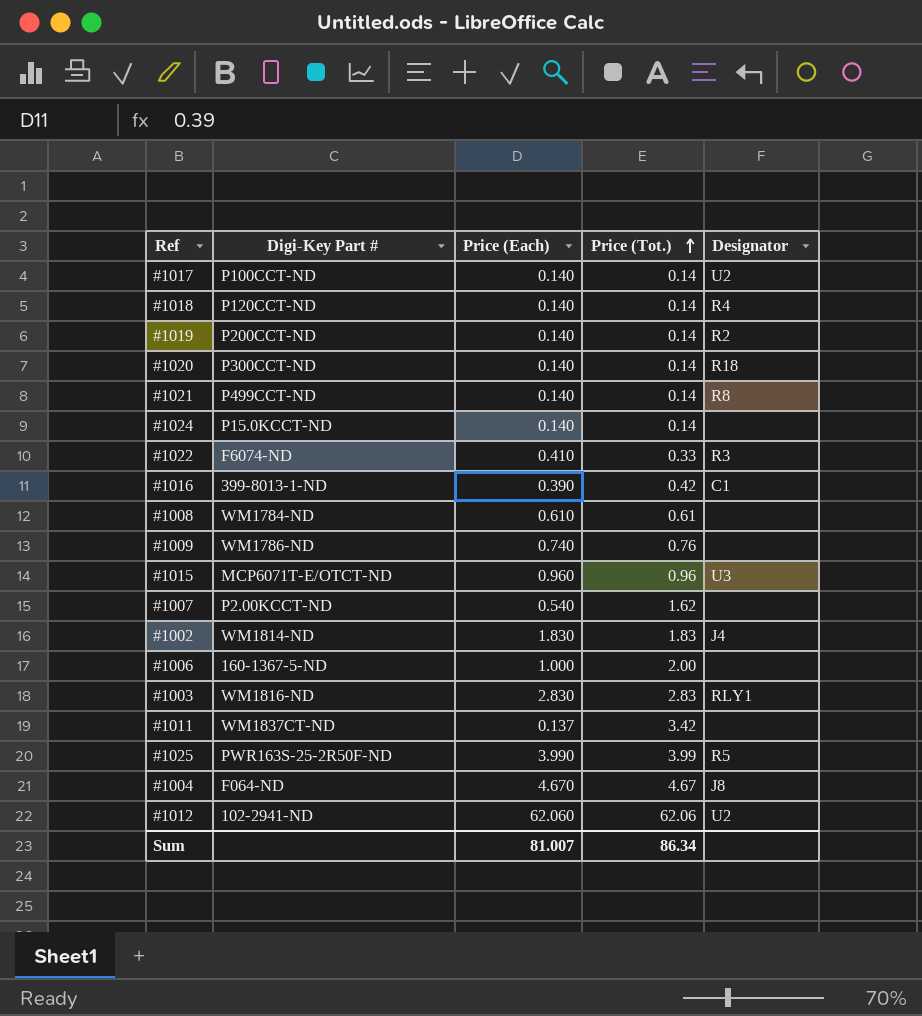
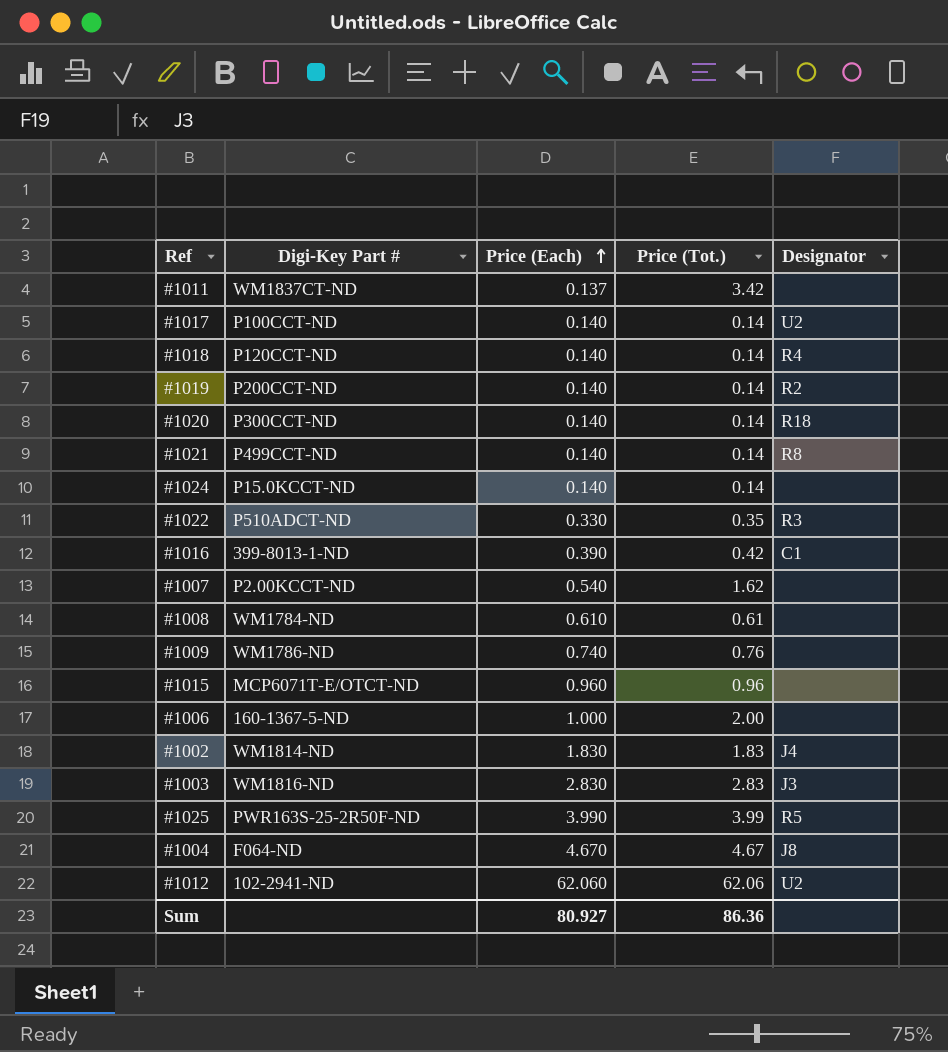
row order: Price (Tot.) ascending -> Price (Each) ascending
#1022 | Digi-Key Part #: F6074-ND -> P510ADCT-ND
#1022 | Price (Each): 0.410 -> 0.330
#1022 | Price (Tot.): 0.33 -> 0.35
#1015 | Designator: U3 -> none
#1003 | Designator: RLY1 -> J3
Sum | Price (Each): 81.007 -> 80.927
Sum | Price (Tot.): 86.34 -> 86.36

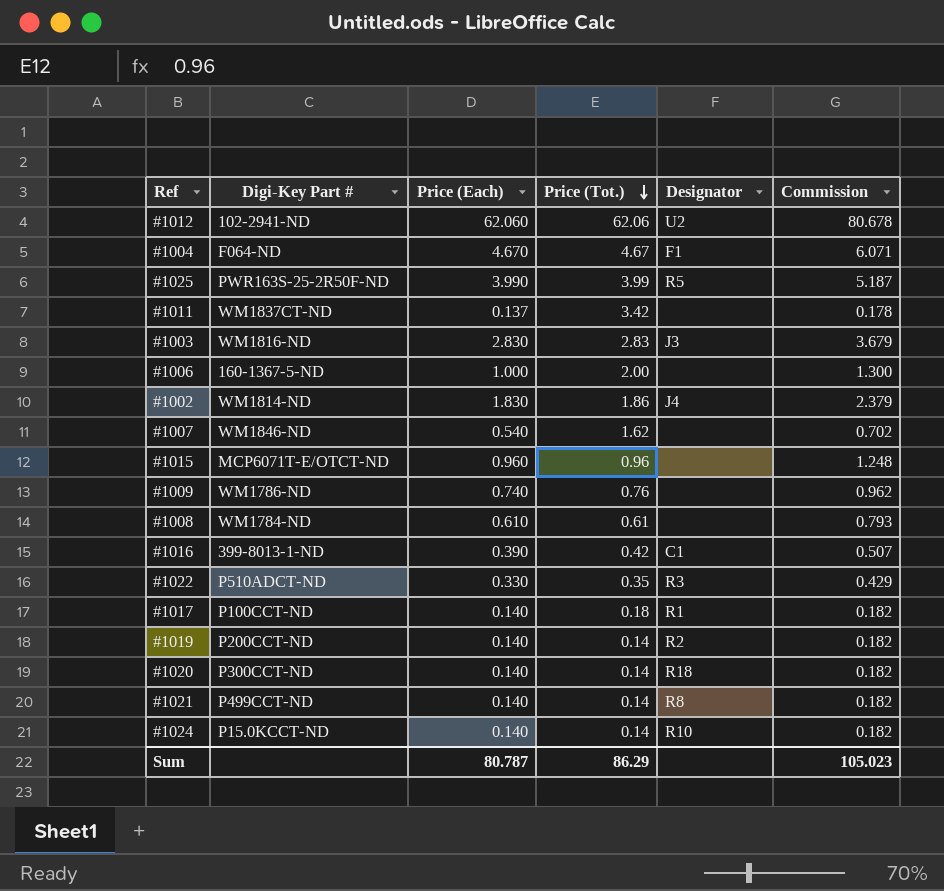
row order: Price (Each) ascending -> Price (Tot.) descending
column Commission | formula: none -> [Price (Each)] * 1.3
row #1018: P120CCT-ND | 0.140 | 0.14 | R4 -> none
#1004 | Designator: J8 -> F1
#1002 | Price (Tot.): 1.83 -> 1.86
#1007 | Digi-Key Part #: P2.00KCCT-ND -> WM1846-ND
#1017 | Price (Tot.): 0.14 -> 0.18
#1017 | Designator: U2 -> R1
#1024 | Designator: none -> R10
Sum | Price (Each): 80.927 -> 80.787
Sum | Price (Tot.): 86.36 -> 86.29

